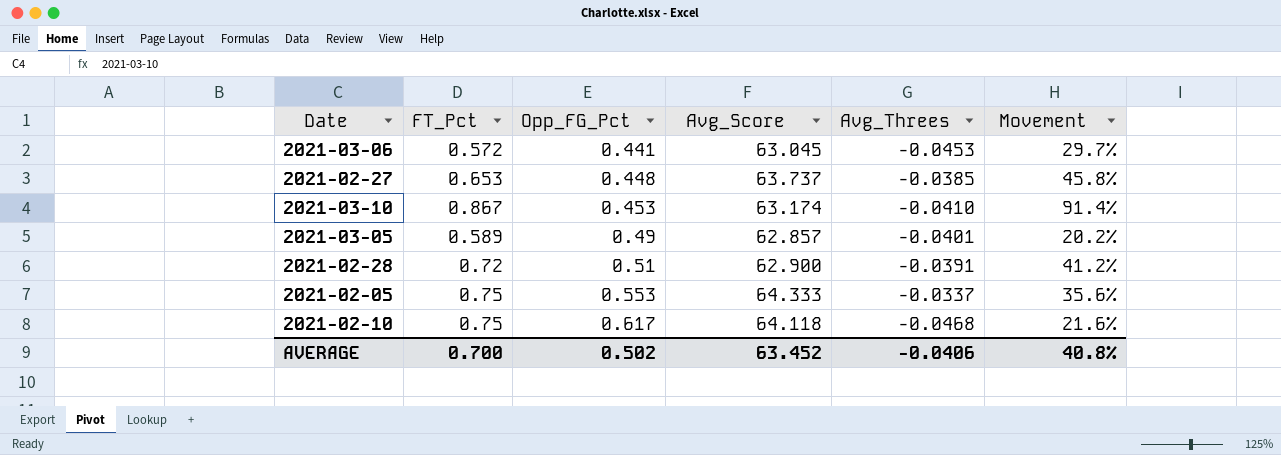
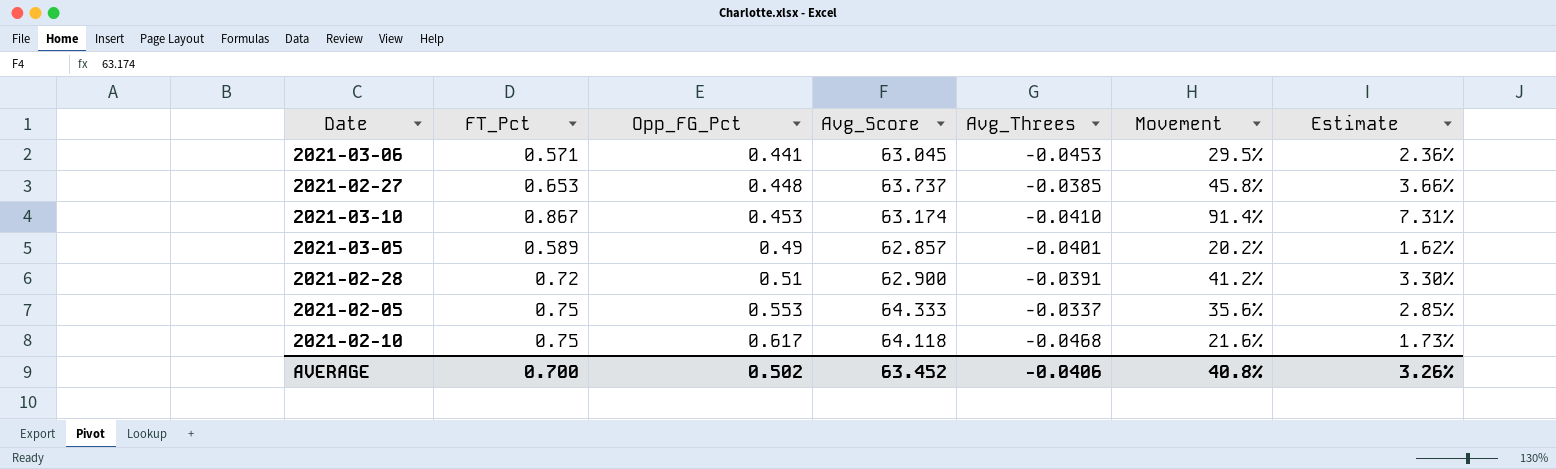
column Estimate | formula: none -> [Movement] * 0.08
2021-03-06 | FT_Pct: 0.572 -> 0.571
2021-03-06 | Movement: 29.7% -> 29.5%

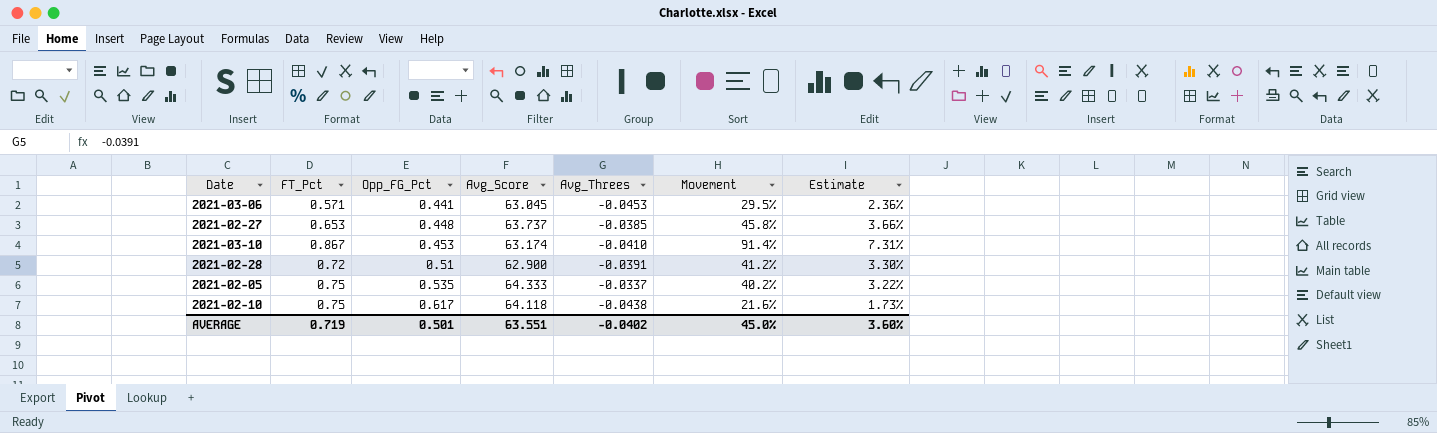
row 2021-03-05: 0.589 | 0.49 | 62.857 | -0.0401 | 20.2% | 1.62% -> none
2021-02-05 | Opp_FG_Pct: 0.553 -> 0.535
2021-02-05 | Movement: 35.6% -> 40.2%
2021-02-05 | Estimate: 2.85% -> 3.22%
2021-02-10 | Avg_Threes: -0.0468 -> -0.0438
AVERAGE | FT_Pct: 0.700 -> 0.719
AVERAGE | Opp_FG_Pct: 0.502 -> 0.501
AVERAGE | Avg_Score: 63.452 -> 63.551
AVERAGE | Avg_Threes: -0.0406 -> -0.0402
AVERAGE | Movement: 40.8% -> 45.0%
AVERAGE | Estimate: 3.26% -> 3.60%

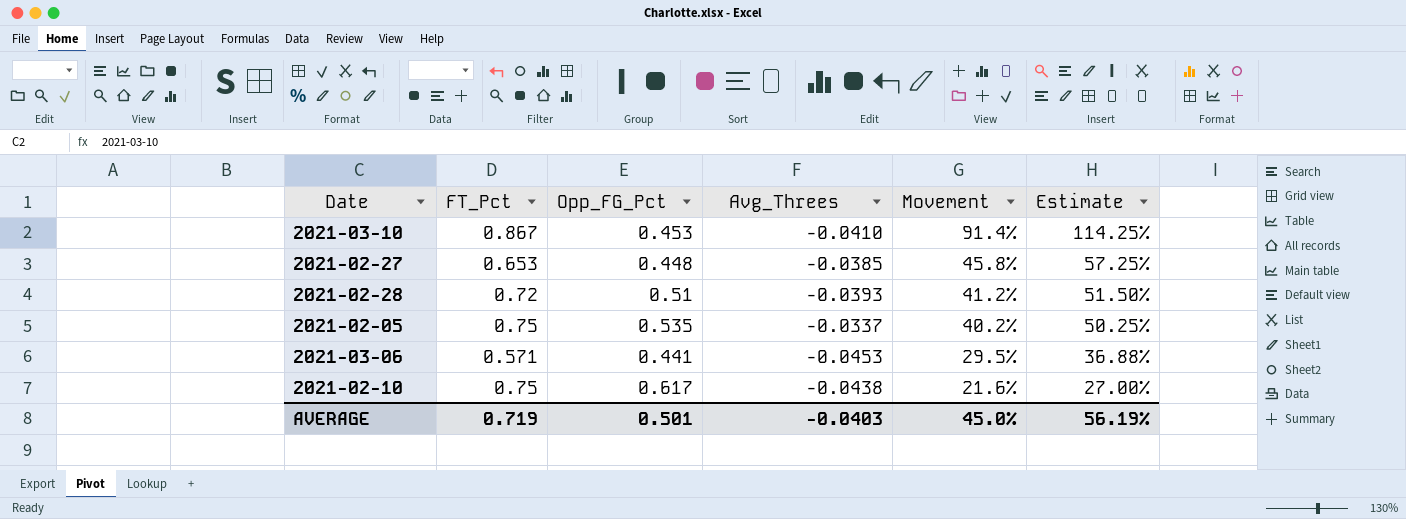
row order: Opp_FG_Pct ascending -> Movement descending
column Avg_Score | position: 4 -> none
column Estimate | formula: [Movement] * 0.08 -> [Movement] * 1.25
2021-02-28 | Avg_Threes: -0.0391 -> -0.0393
AVERAGE | Avg_Threes: -0.0402 -> -0.0403
AVERAGE | Estimate: 3.60% -> 56.19%

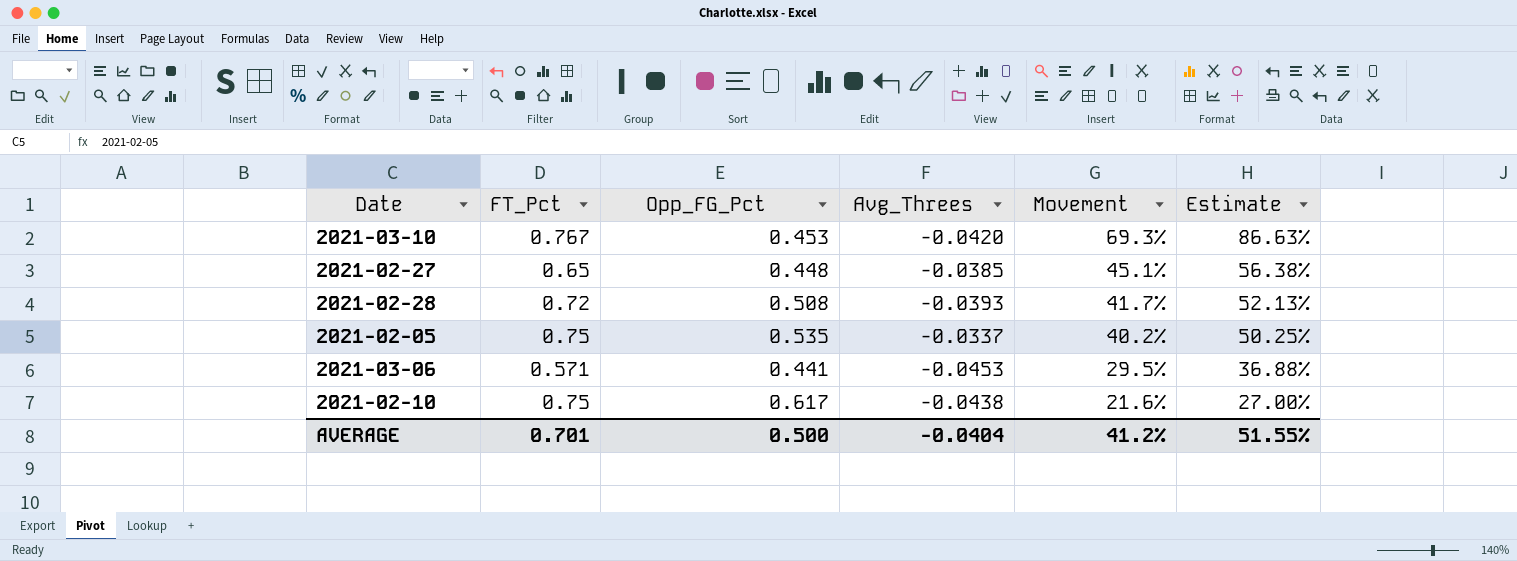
2021-03-10 | FT_Pct: 0.867 -> 0.767
2021-03-10 | Avg_Threes: -0.0410 -> -0.0420
2021-03-10 | Movement: 91.4% -> 69.3%
2021-03-10 | Estimate: 114.25% -> 86.63%
2021-02-27 | FT_Pct: 0.653 -> 0.65
2021-02-27 | Movement: 45.8% -> 45.1%
2021-02-27 | Estimate: 57.25% -> 56.38%
2021-02-28 | Opp_FG_Pct: 0.51 -> 0.508
2021-02-28 | Movement: 41.2% -> 41.7%
2021-02-28 | Estimate: 51.50% -> 52.13%
AVERAGE | FT_Pct: 0.719 -> 0.701
AVERAGE | Opp_FG_Pct: 0.501 -> 0.500
AVERAGE | Avg_Threes: -0.0403 -> -0.0404
AVERAGE | Movement: 45.0% -> 41.2%
AVERAGE | Estimate: 56.19% -> 51.55%

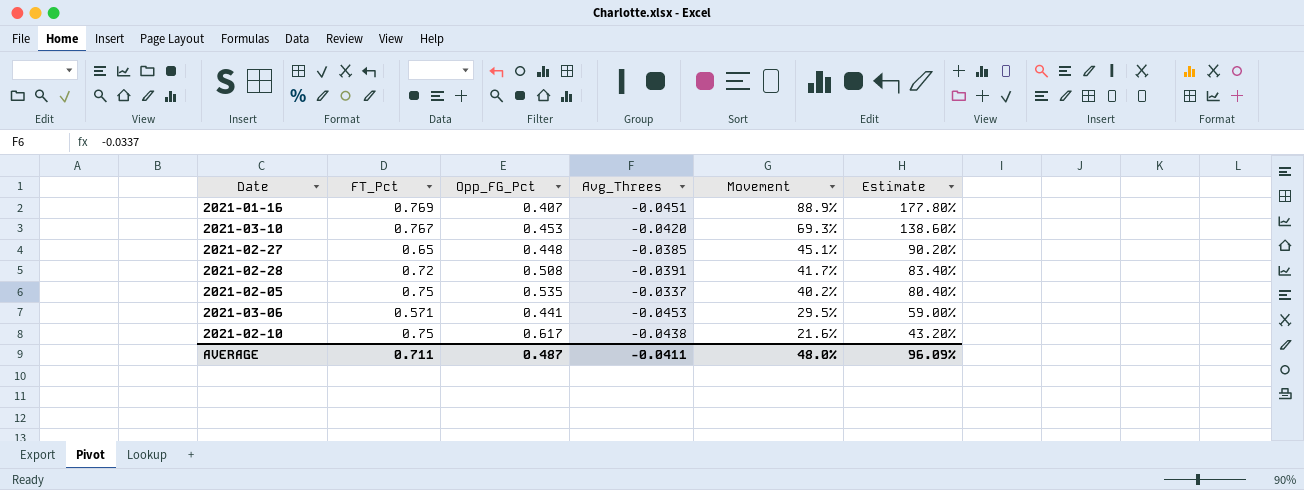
column Estimate | formula: [Movement] * 1.25 -> [Movement] * 2
row 2021-01-16: none -> 0.769 | 0.407 | -0.0451 | 88.9% | 177.80%
2021-02-28 | Avg_Threes: -0.0393 -> -0.0391
AVERAGE | FT_Pct: 0.701 -> 0.711
AVERAGE | Opp_FG_Pct: 0.500 -> 0.487
AVERAGE | Avg_Threes: -0.0404 -> -0.0411
AVERAGE | Movement: 41.2% -> 48.0%
AVERAGE | Estimate: 51.55% -> 96.09%

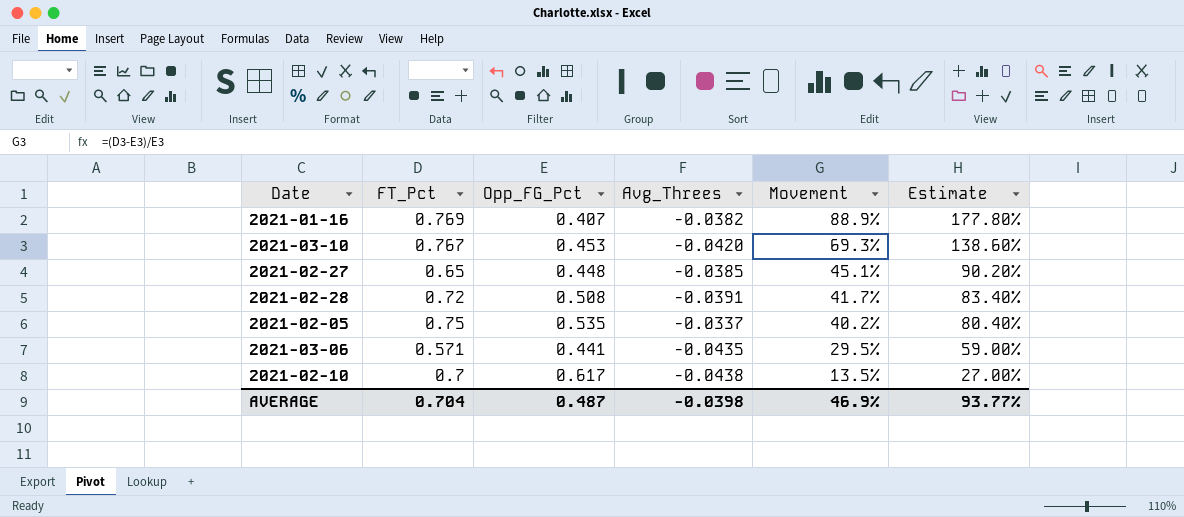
2021-01-16 | Avg_Threes: -0.0451 -> -0.0382
2021-03-06 | Avg_Threes: -0.0453 -> -0.0435
2021-02-10 | FT_Pct: 0.75 -> 0.7
2021-02-10 | Movement: 21.6% -> 13.5%
2021-02-10 | Estimate: 43.20% -> 27.00%
AVERAGE | FT_Pct: 0.711 -> 0.704
AVERAGE | Avg_Threes: -0.0411 -> -0.0398
AVERAGE | Movement: 48.0% -> 46.9%
AVERAGE | Estimate: 96.09% -> 93.77%

